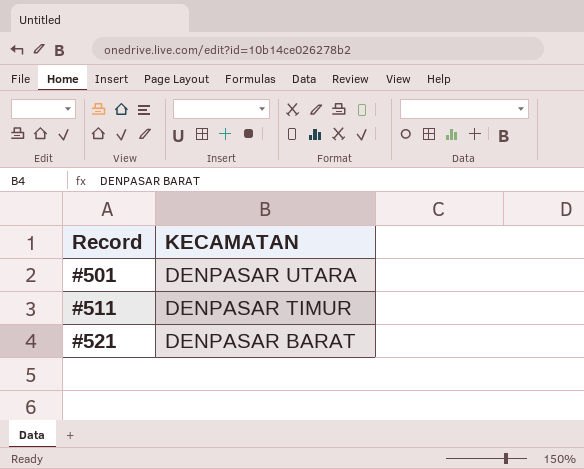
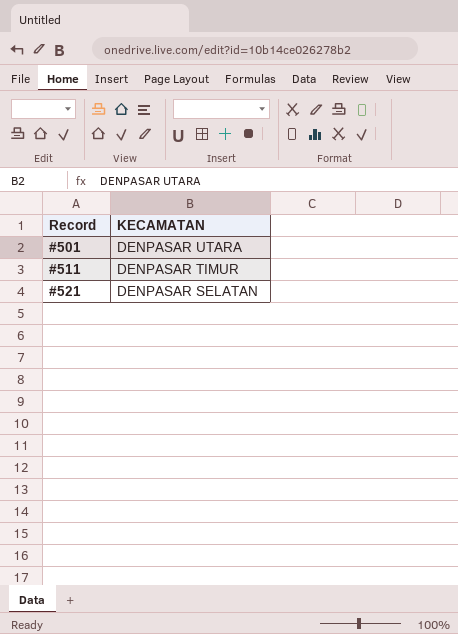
#521 | KECAMATAN: DENPASAR BARAT -> DENPASAR SELATAN

